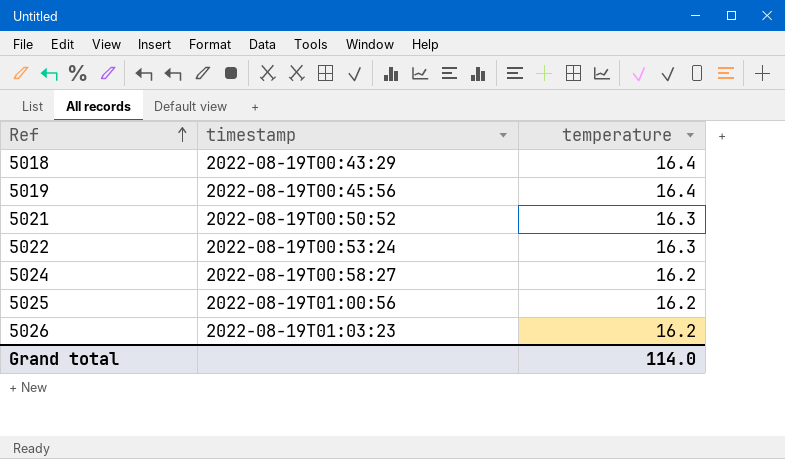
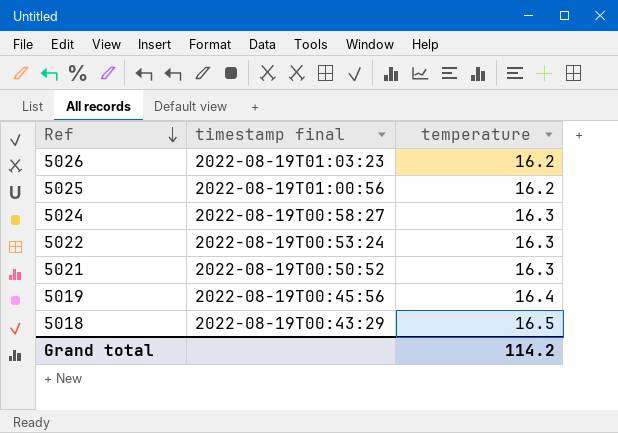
row order: Ref ascending -> Ref descending
column name: timestamp -> timestamp final
5024 | temperature: 16.2 -> 16.3
5018 | temperature: 16.4 -> 16.5
Grand total | temperature: 114.0 -> 114.2

